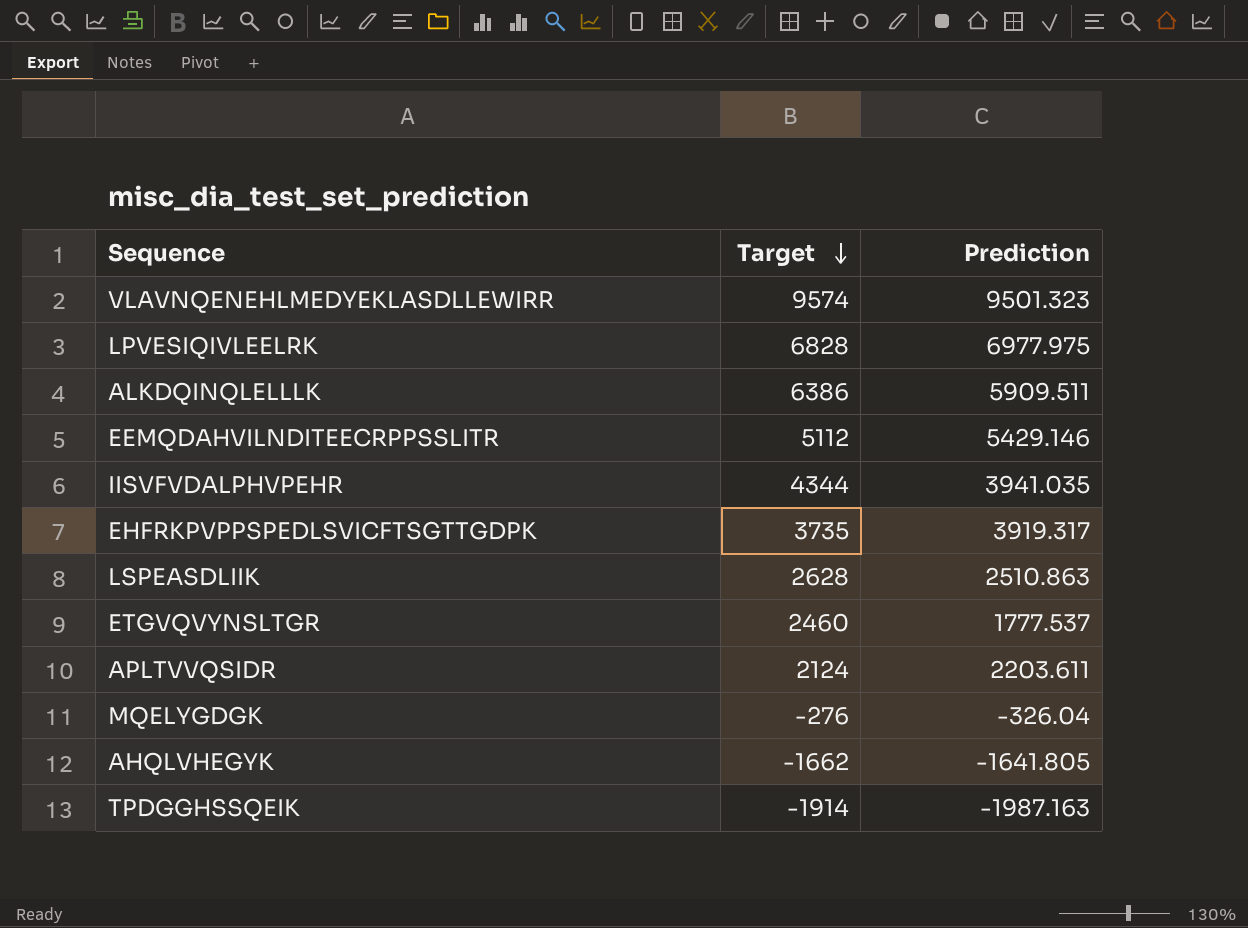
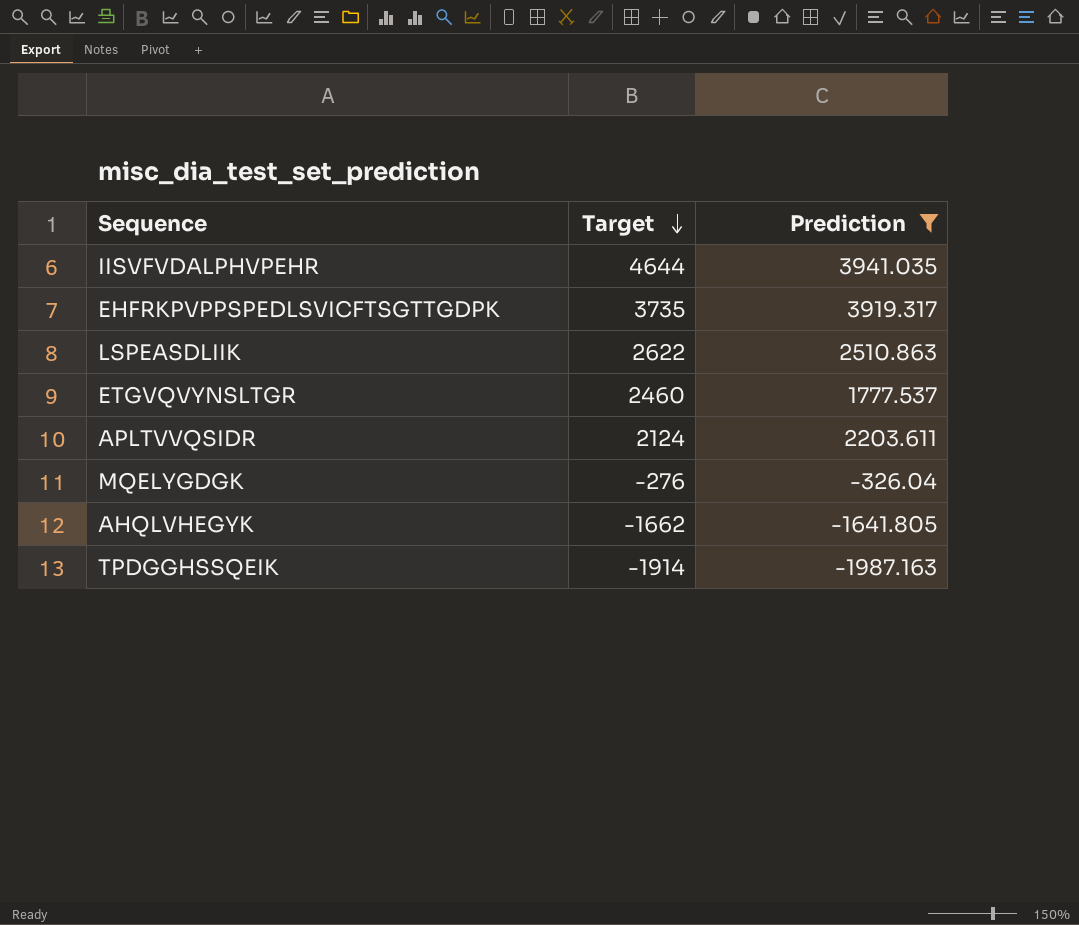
filter: none -> Prediction <= 3941.035
IISVFVDALPHVPEHR | Target: 4344 -> 4644
LSPEASDLIIK | Target: 2628 -> 2622

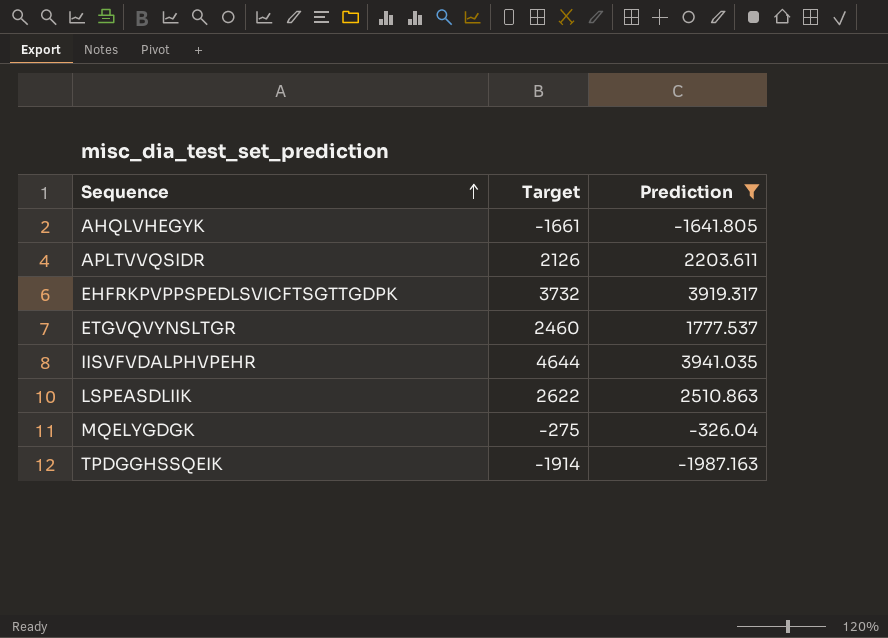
row order: Target descending -> Sequence ascending
AHQLVHEGYK | Target: -1662 -> -1661
APLTVVQSIDR | Target: 2124 -> 2126
EHFRKPVPPSPEDLSVICFTSGTTGDPK | Target: 3735 -> 3732
MQELYGDGK | Target: -276 -> -275

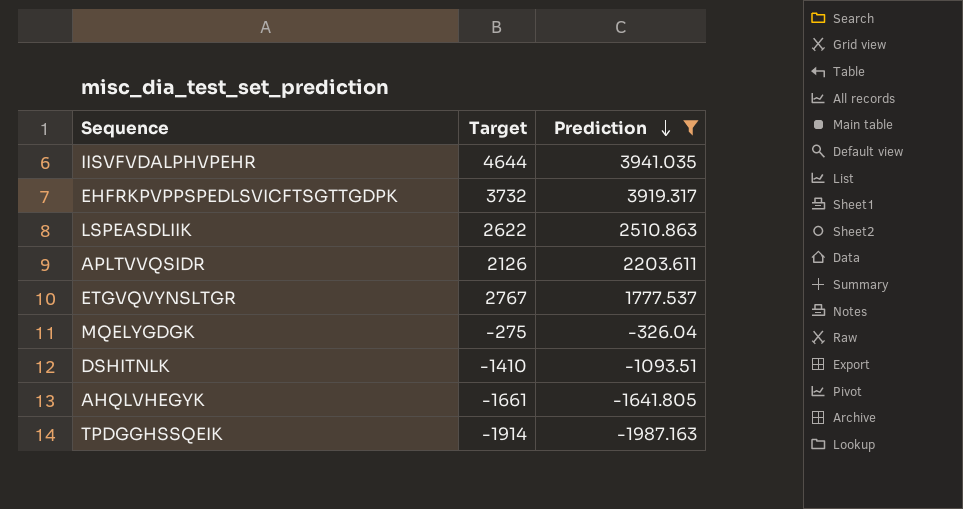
row order: Sequence ascending -> Prediction descending
ETGVQVYNSLTGR | Target: 2460 -> 2767
row DSHITNLK: none -> -1410 | -1093.51

